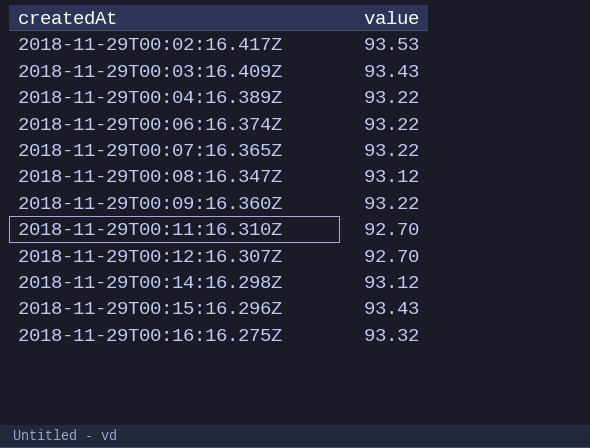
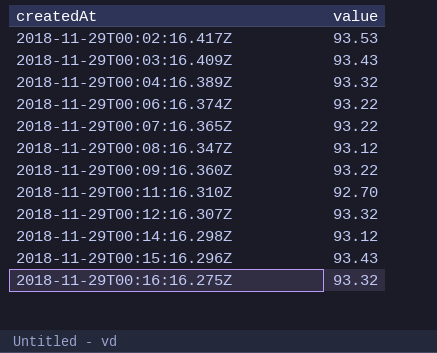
2018-11-29T00:04:16.389Z | value: 93.22 -> 93.32
2018-11-29T00:12:16.307Z | value: 92.70 -> 93.32

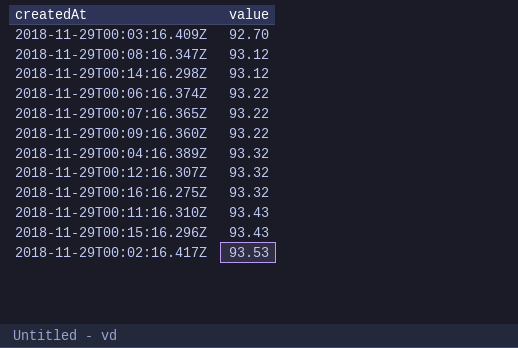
row order: createdAt ascending -> value ascending
2018-11-29T00:03:16.409Z | value: 93.43 -> 92.70
2018-11-29T00:11:16.310Z | value: 92.70 -> 93.43

